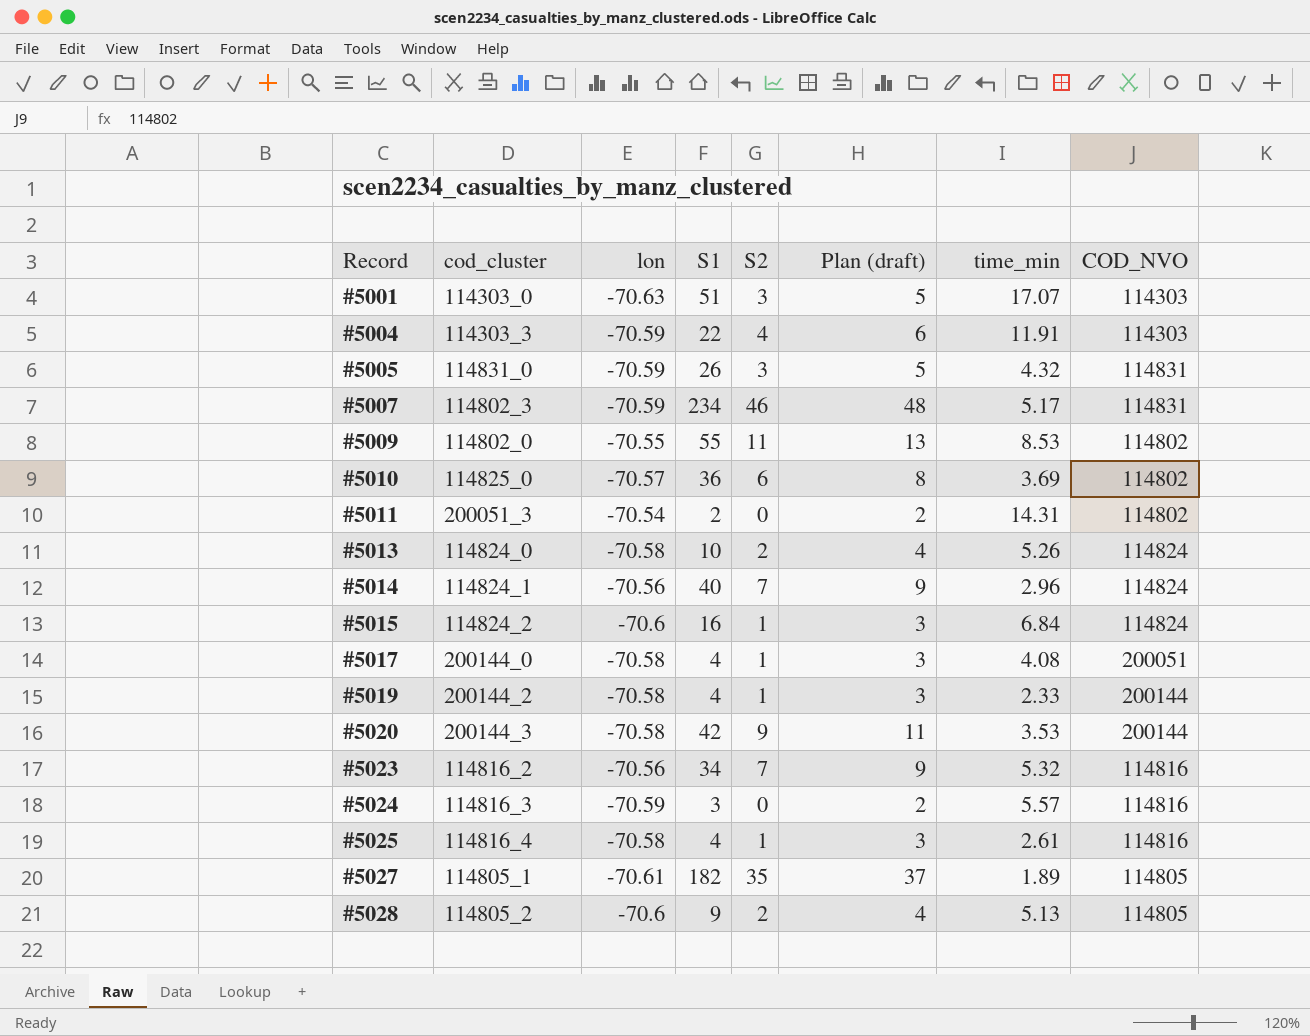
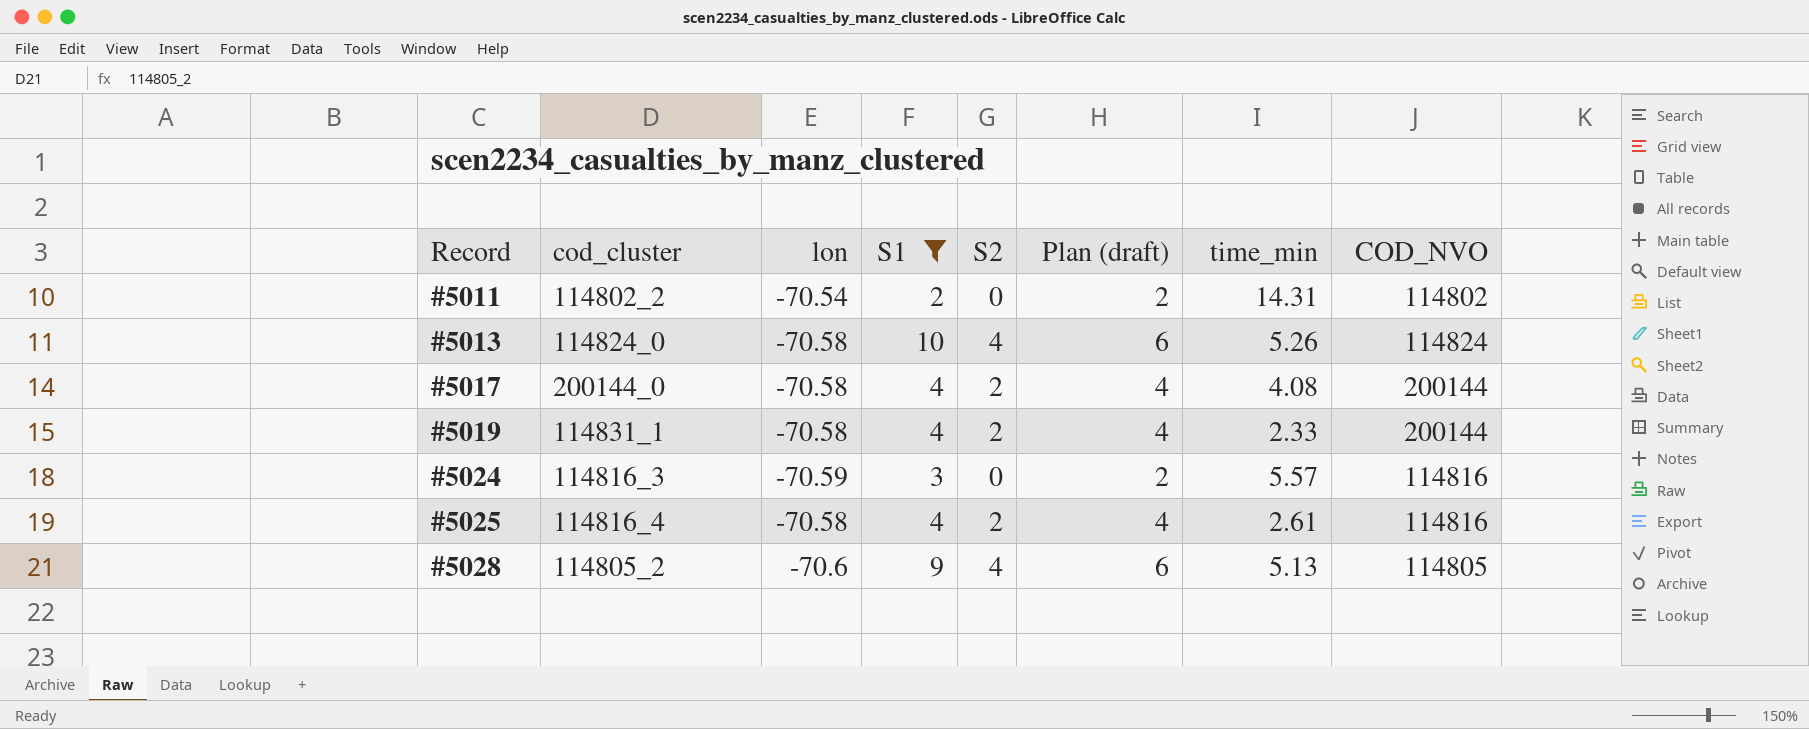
filter: none -> S1 <= 10
#5011 | cod_cluster: 200051_3 -> 114802_2
#5013 | S2: 2 -> 4
#5013 | Plan (draft): 4 -> 6
#5017 | S2: 1 -> 2
#5017 | Plan (draft): 3 -> 4
#5017 | COD_NVO: 200051 -> 200144
#5019 | cod_cluster: 200144_2 -> 114831_1
#5019 | S2: 1 -> 2
#5019 | Plan (draft): 3 -> 4
#5025 | S2: 1 -> 2
#5025 | Plan (draft): 3 -> 4
#5028 | S2: 2 -> 4
#5028 | Plan (draft): 4 -> 6

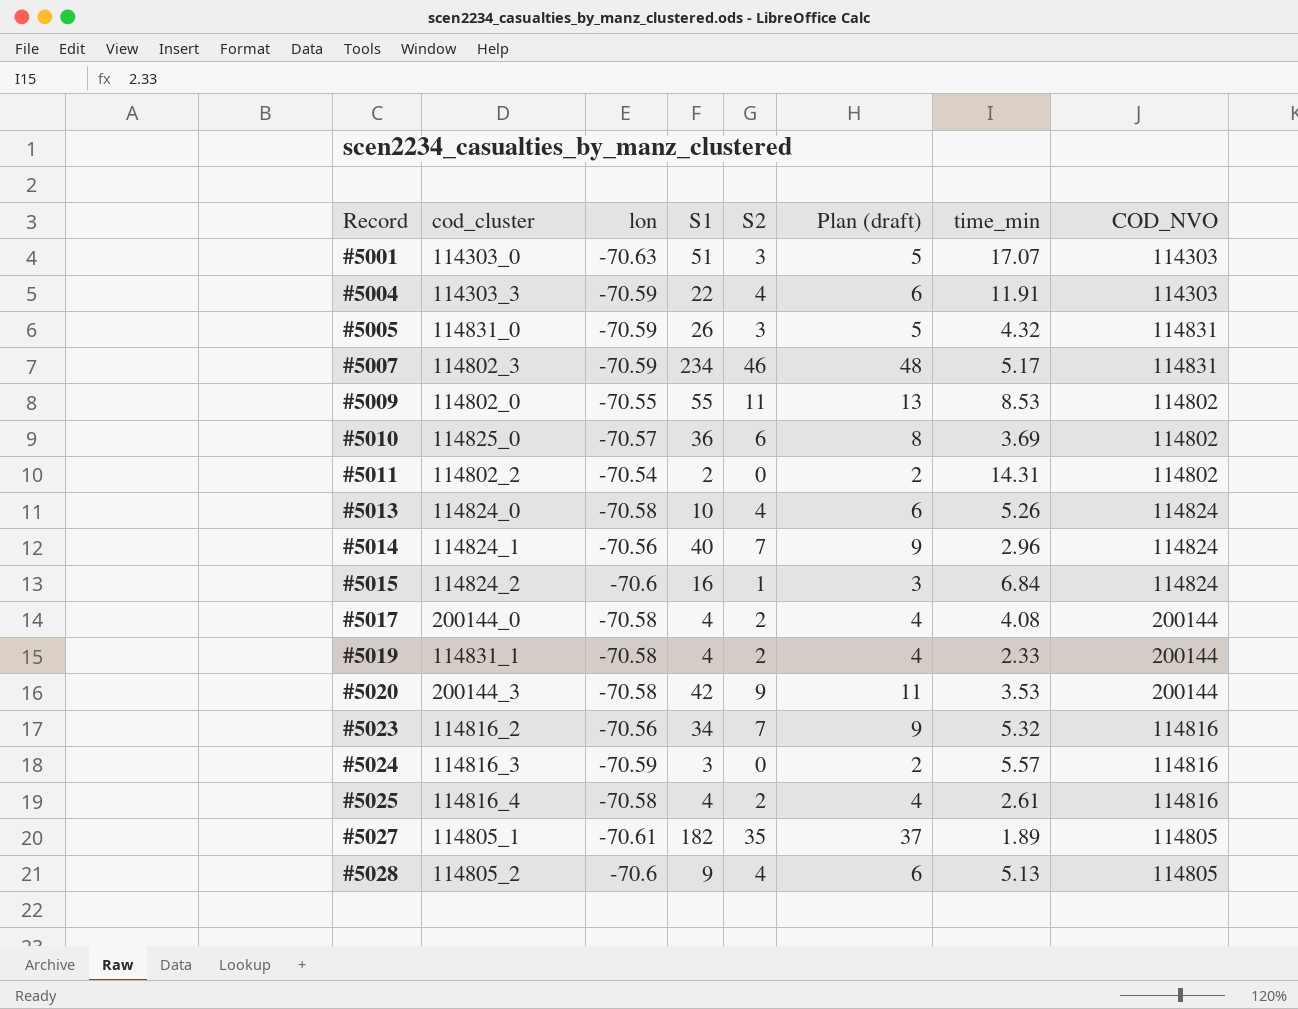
filter: S1 <= 10 -> none

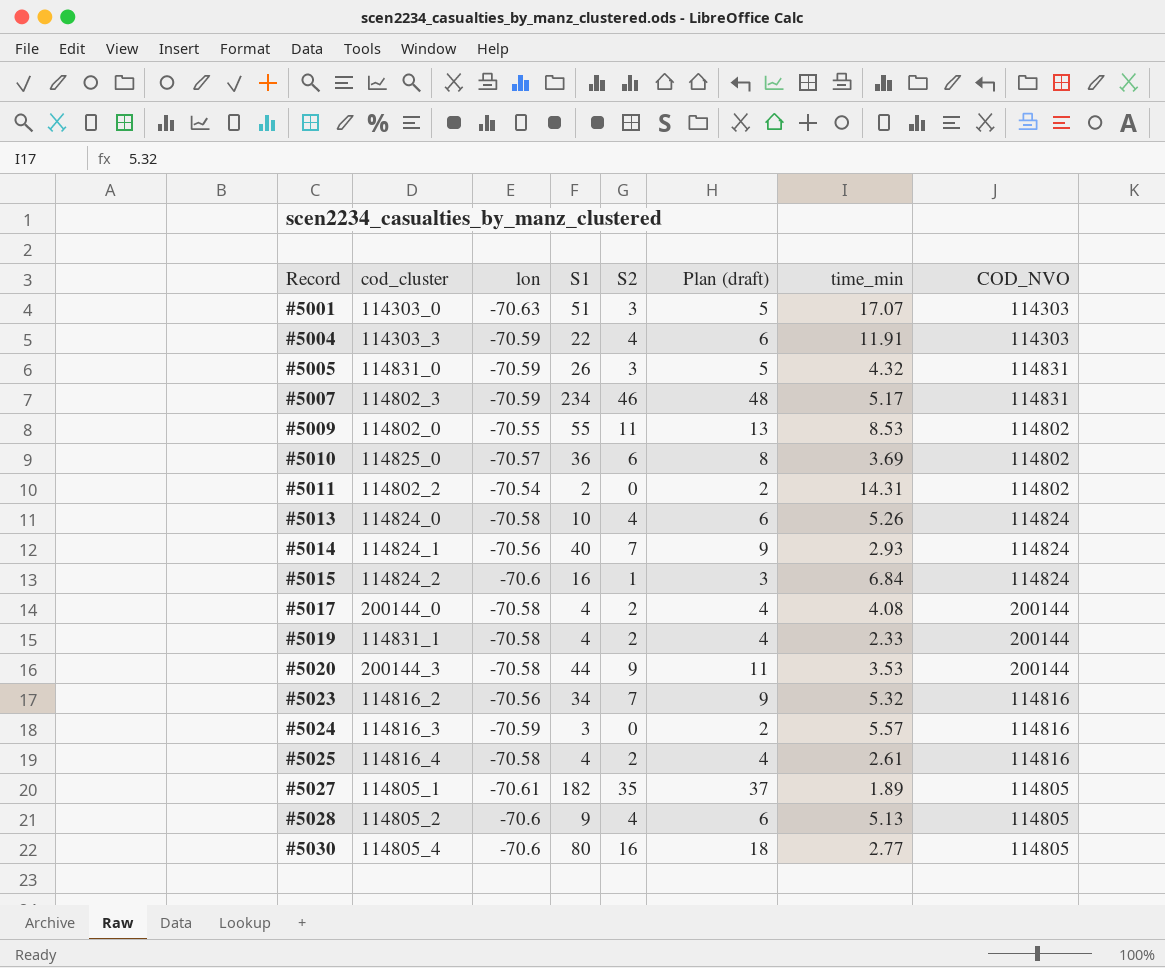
#5014 | time_min: 2.96 -> 2.93
#5020 | S1: 42 -> 44
row #5030: none -> 114805_4 | -70.6 | 80 | 16 | 18 | 2.77 | 114805

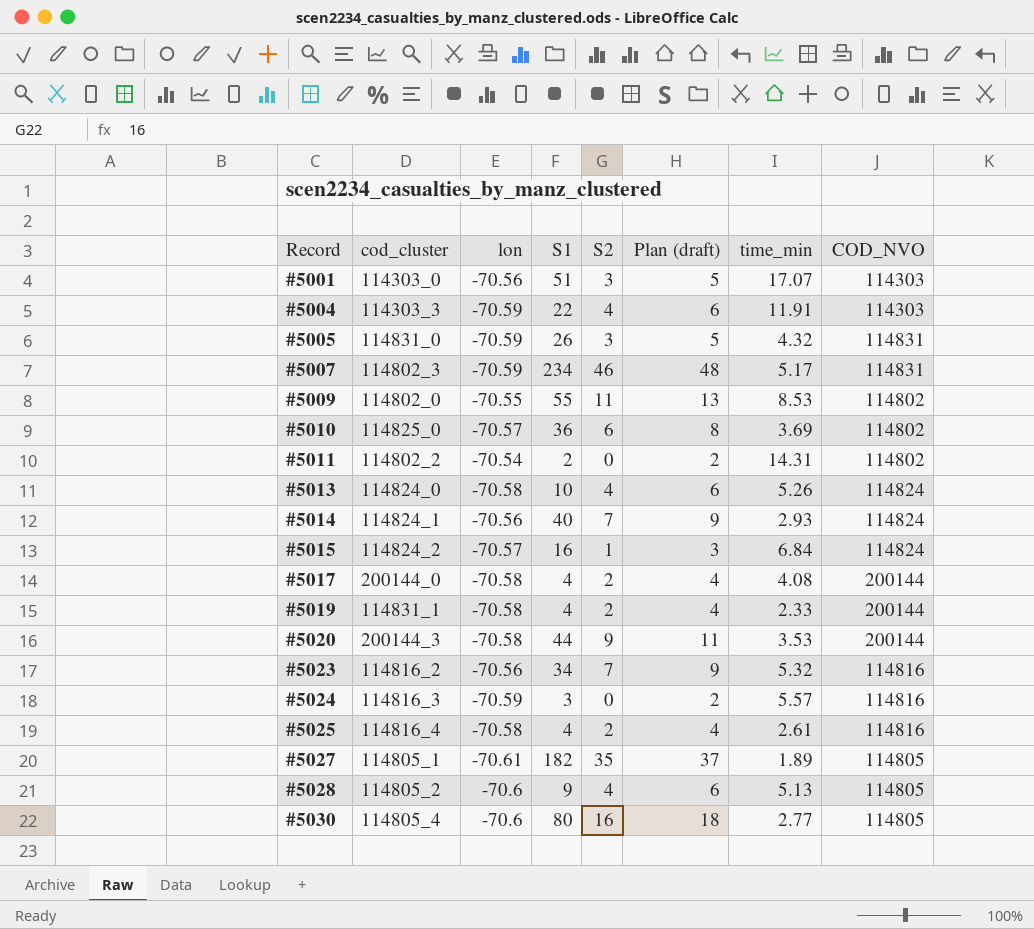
#5001 | lon: -70.63 -> -70.56
#5015 | lon: -70.6 -> -70.57

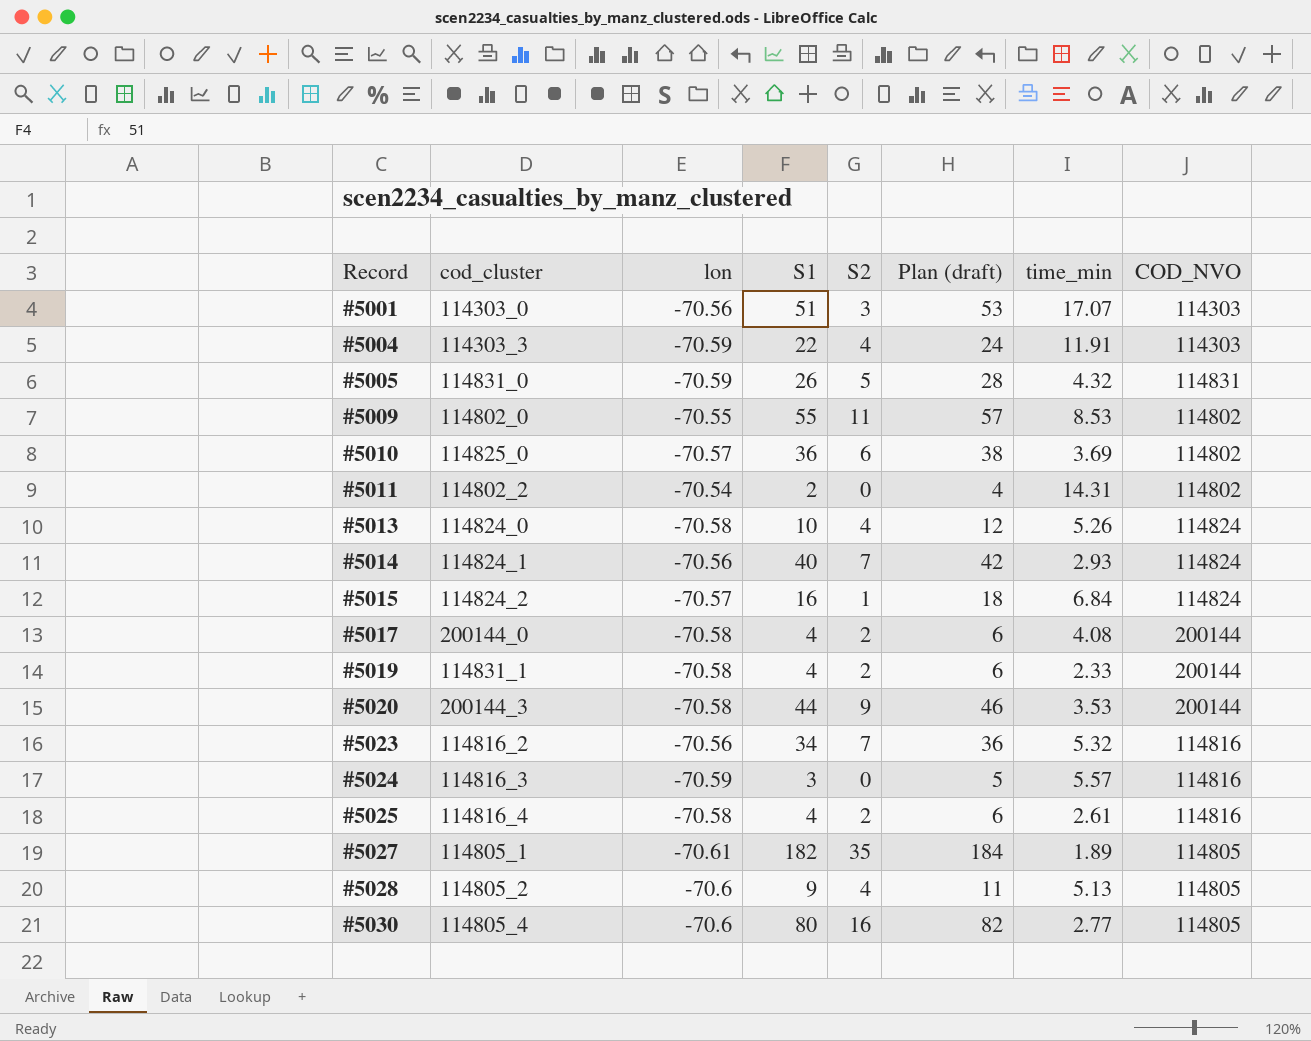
column Plan (draft) | formula: [S2] + 2 -> [S1] + 2
row #5007: 114802_3 | -70.59 | 234 | 46 | 48 | 5.17 | 114831 -> none
#5005 | S2: 3 -> 5

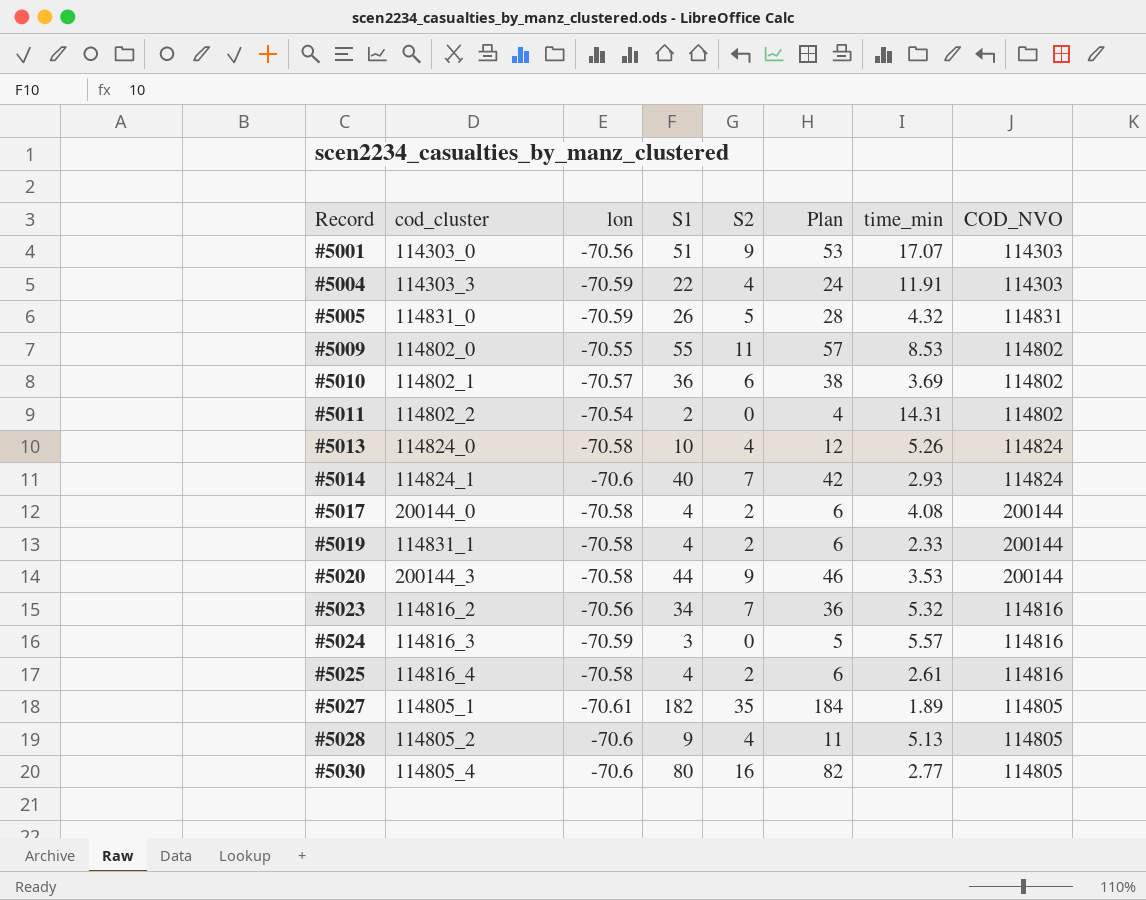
column name: Plan (draft) -> Plan
row #5015: 114824_2 | -70.57 | 16 | 1 | 18 | 6.84 | 114824 -> none
#5001 | S2: 3 -> 9
#5010 | cod_cluster: 114825_0 -> 114802_1
#5014 | lon: -70.56 -> -70.6

